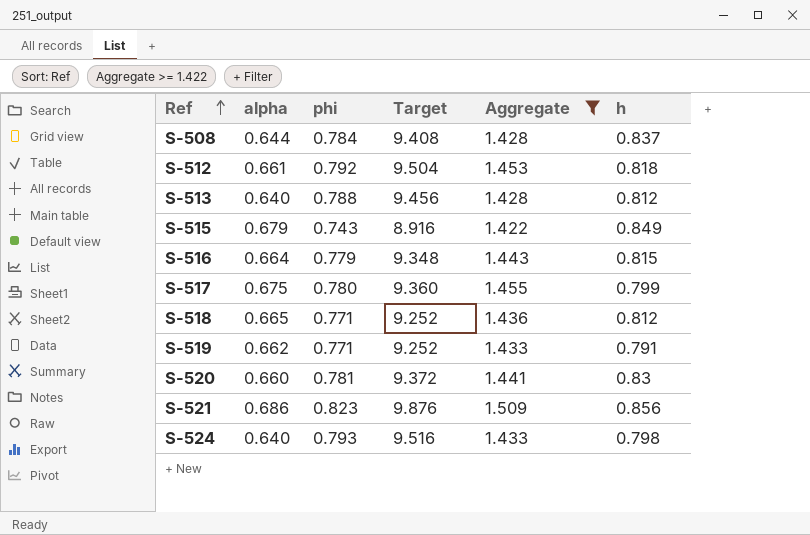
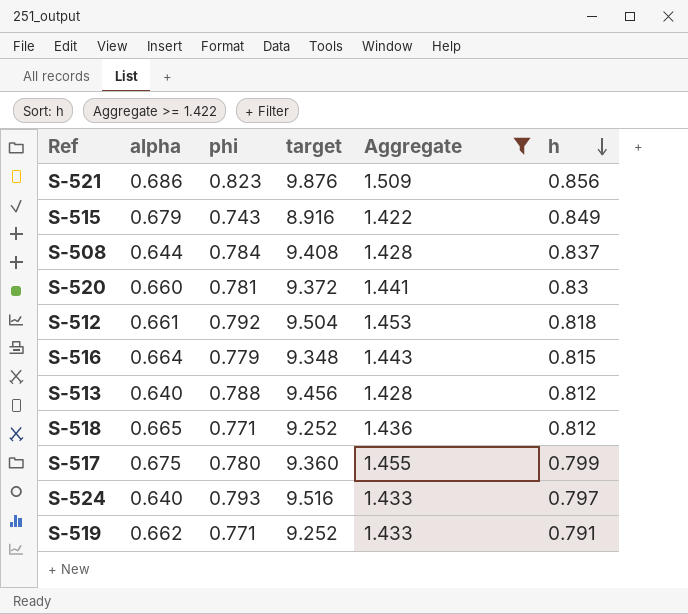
row order: Ref ascending -> h descending
column name: Target -> target
S-524 | h: 0.798 -> 0.797

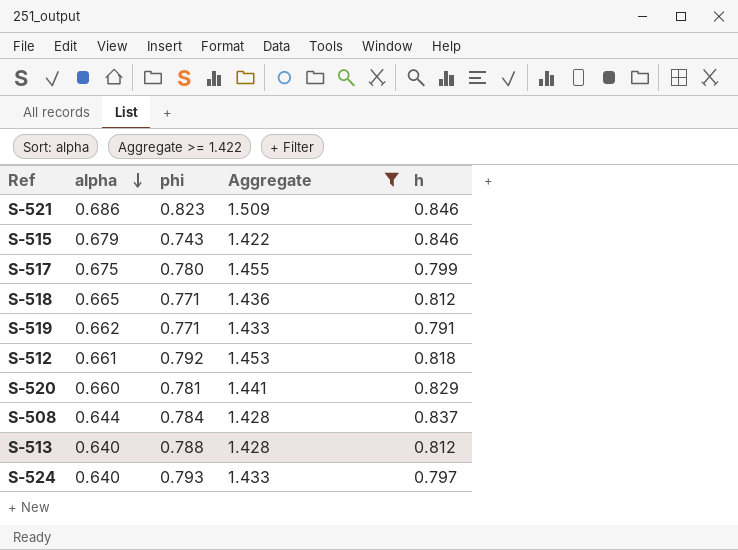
row order: h descending -> alpha descending
column target | formula: [phi] * 12 -> none
row S-516: 0.664 | 0.779 | 9.348 | 1.443 | 0.815 -> none
S-521 | h: 0.856 -> 0.846
S-515 | h: 0.849 -> 0.846
S-520 | h: 0.83 -> 0.829

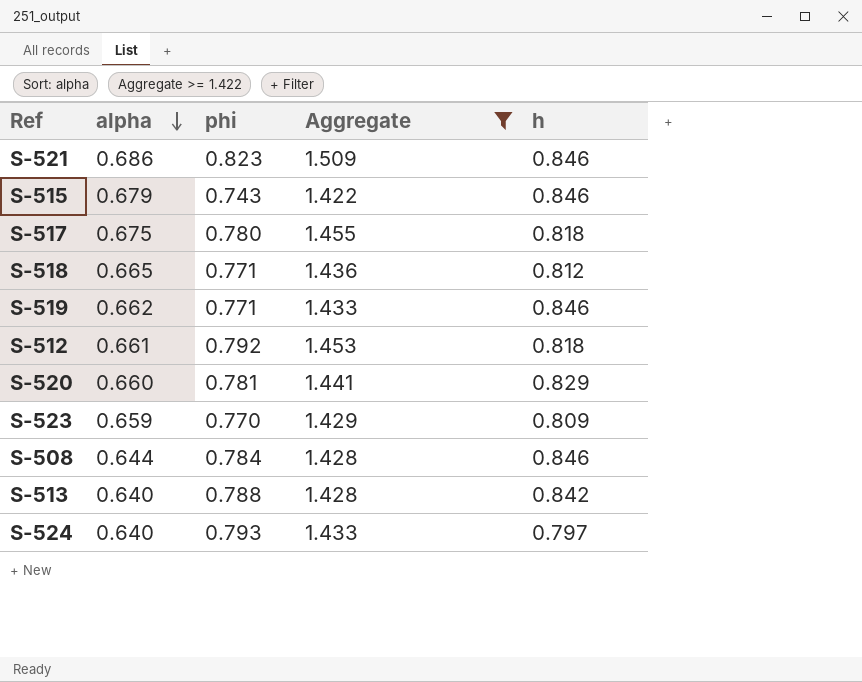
S-517 | h: 0.799 -> 0.818
S-519 | h: 0.791 -> 0.846
row S-523: none -> 0.659 | 0.770 | 1.429 | 0.809
S-508 | h: 0.837 -> 0.846
S-513 | h: 0.812 -> 0.842

